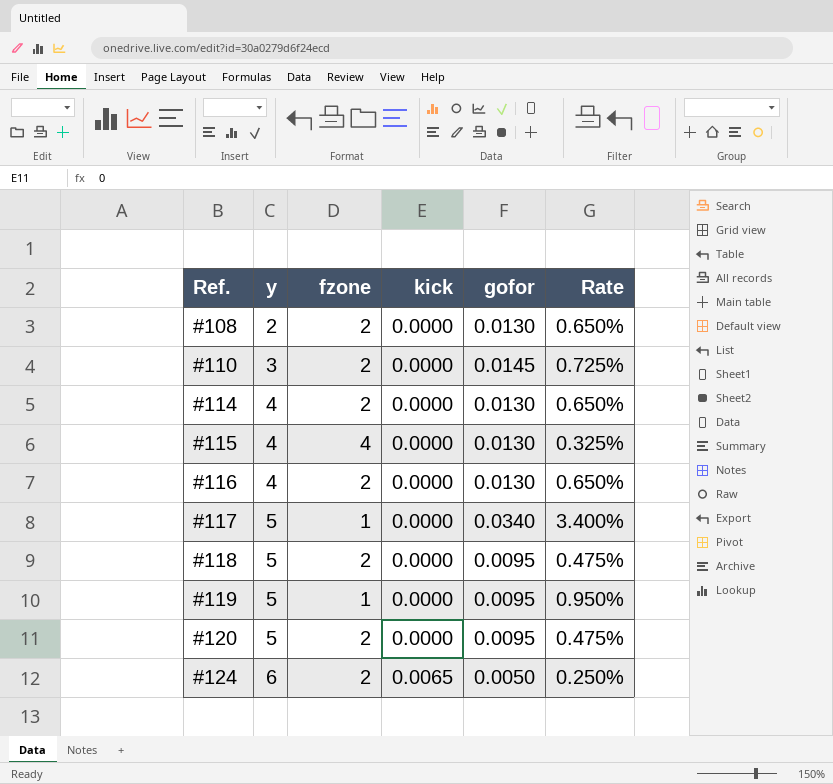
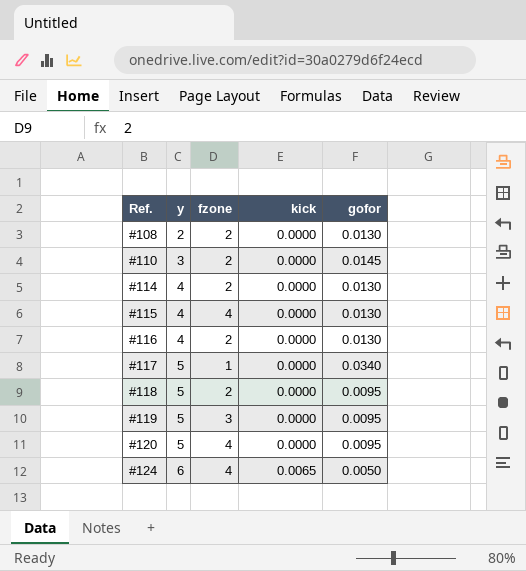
column Rate | formula: [gofor] / [fzone] -> none
#119 | fzone: 1 -> 3
#120 | fzone: 2 -> 4
#124 | fzone: 2 -> 4

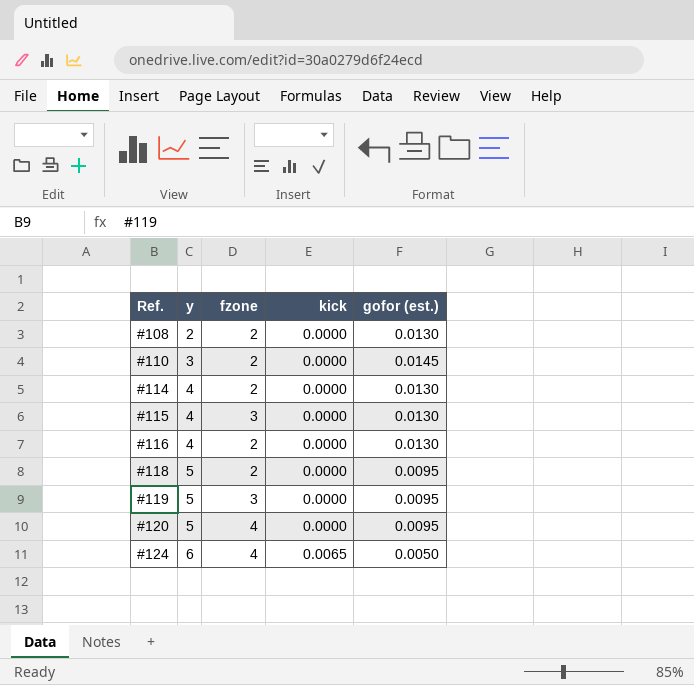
column name: gofor -> gofor (est.)
row #117: 5 | 1 | 0.0000 | 0.0340 -> none
#115 | fzone: 4 -> 3

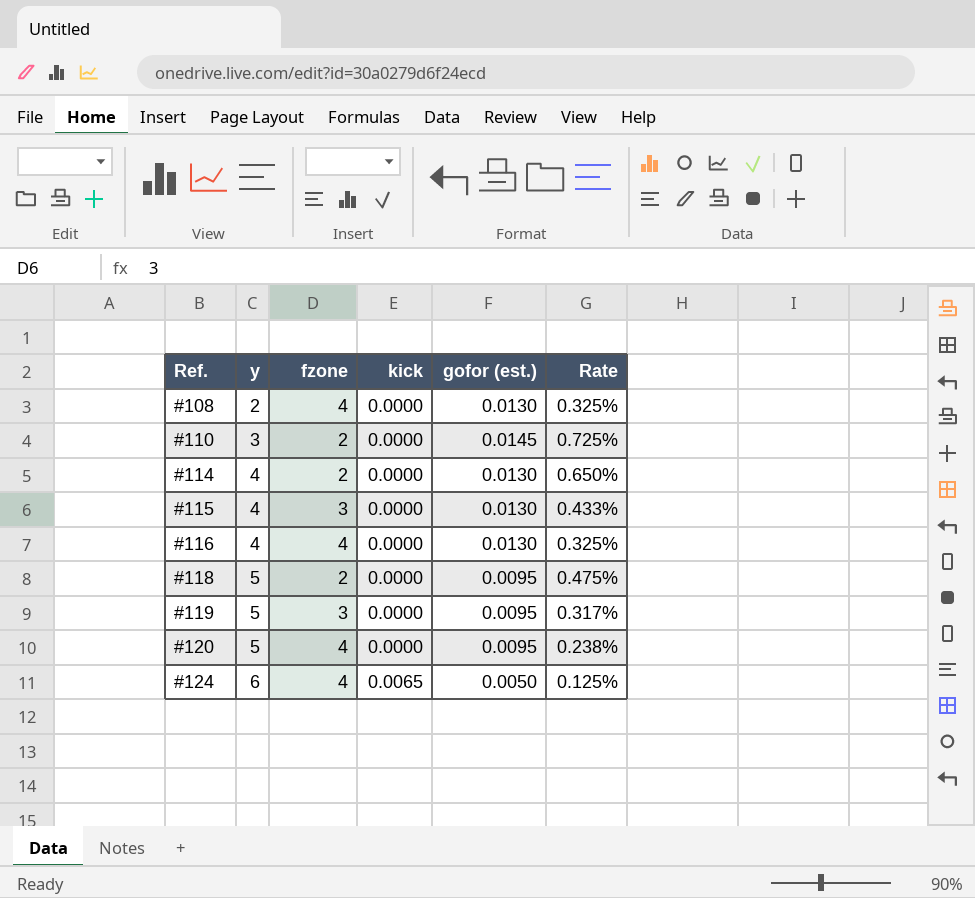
column Rate | formula: none -> [gofor (est.)] / [fzone]
#108 | fzone: 2 -> 4
#116 | fzone: 2 -> 4

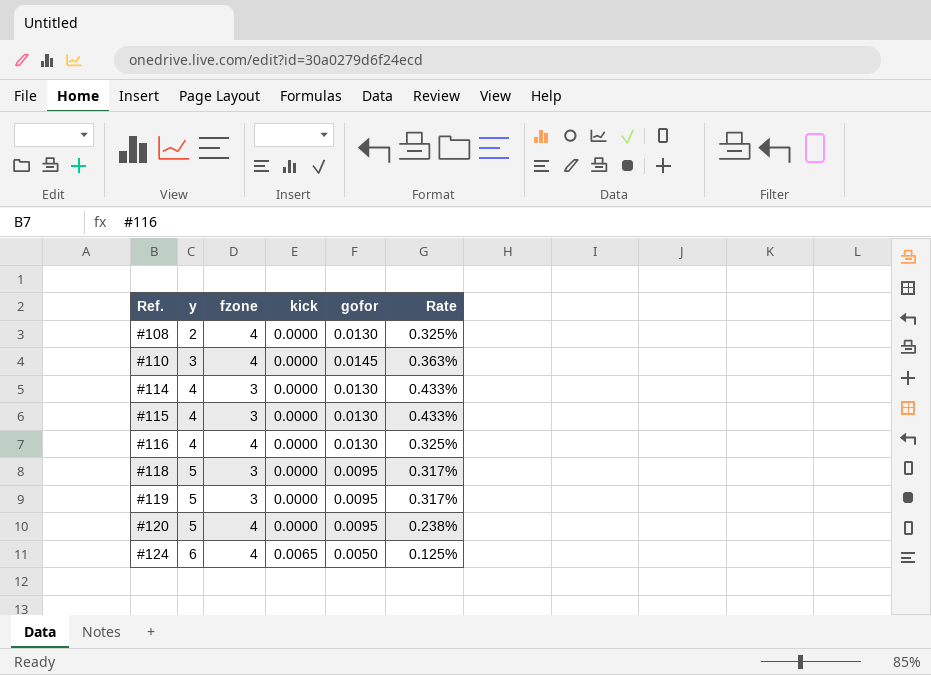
column name: gofor (est.) -> gofor
#110 | fzone: 2 -> 4
#110 | Rate: 0.725% -> 0.363%
#114 | fzone: 2 -> 3
#114 | Rate: 0.650% -> 0.433%
#118 | fzone: 2 -> 3
#118 | Rate: 0.475% -> 0.317%

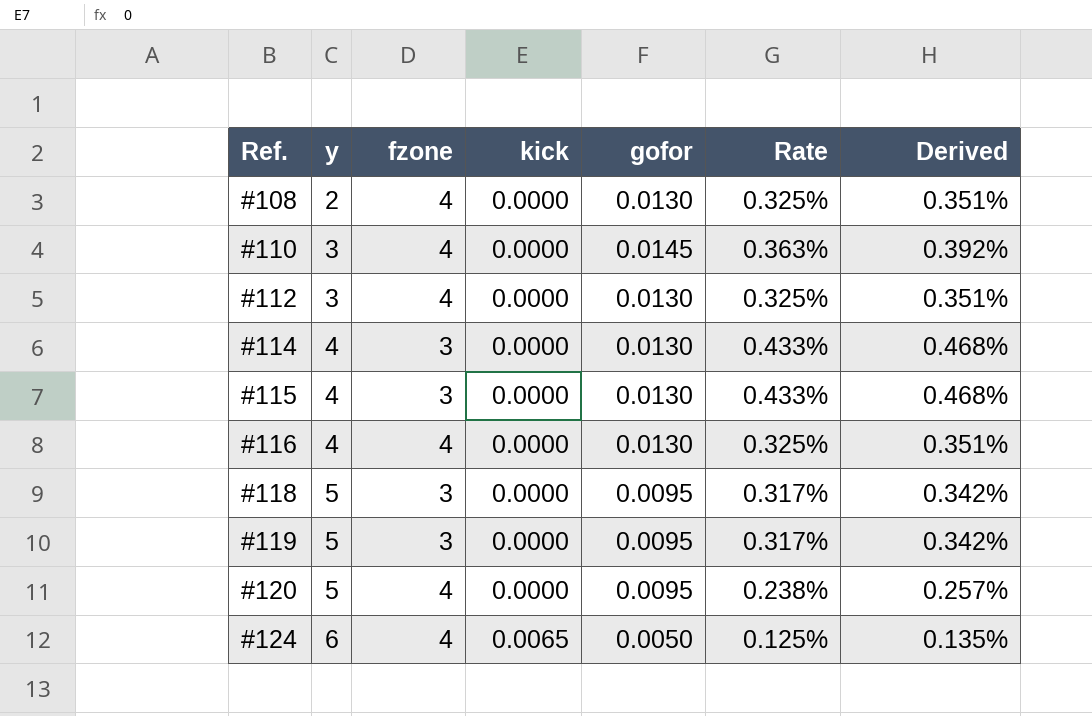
column Derived | formula: none -> [Rate] * 1.08
row #112: none -> 3 | 4 | 0.0000 | 0.0130 | 0.325% | 0.351%

